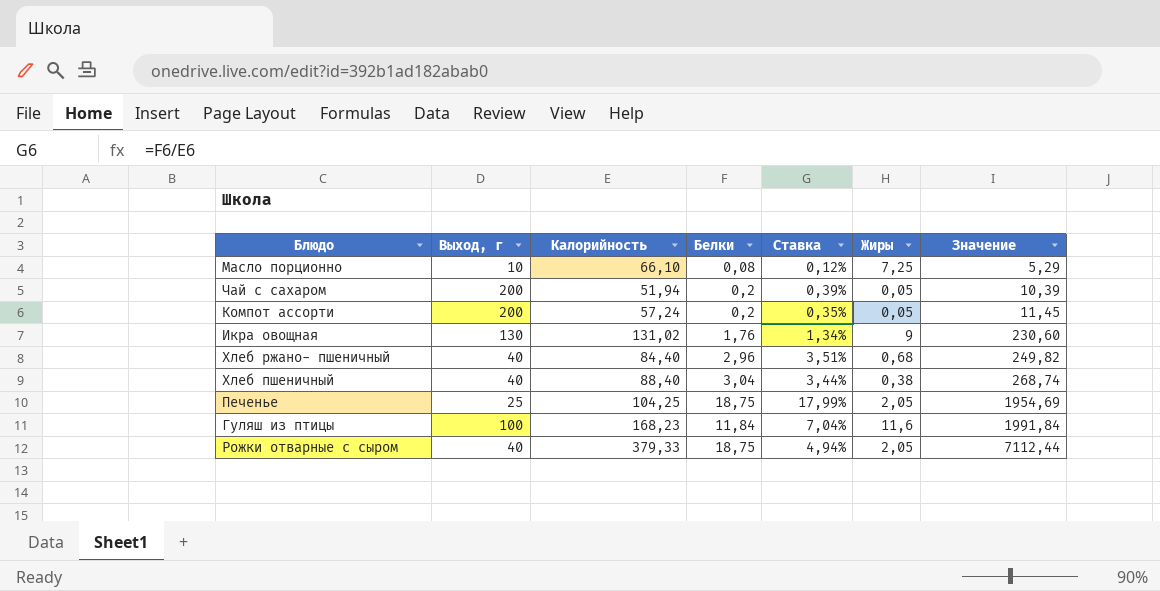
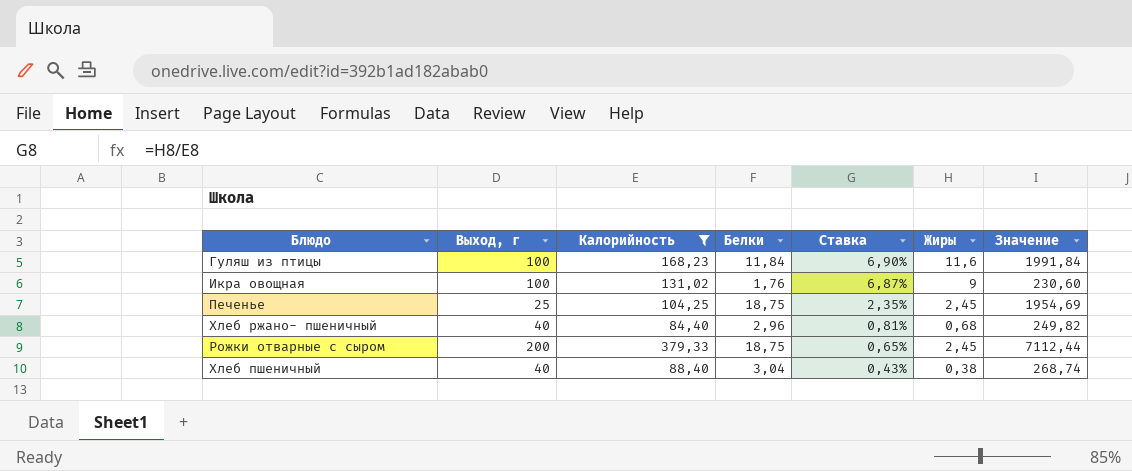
filter: none -> Калорийность >= 84,40
row order: Значение ascending -> Ставка descending
column Ставка | formula: [Белки] / [Калорийность] -> [Жиры] / [Калорийность]
Икра овощная | Выход, г: 130 -> 100
Печенье | Жиры: 2,05 -> 2,45
Рожки отварные с сыром | Выход, г: 40 -> 200
Рожки отварные с сыром | Жиры: 2,05 -> 2,45

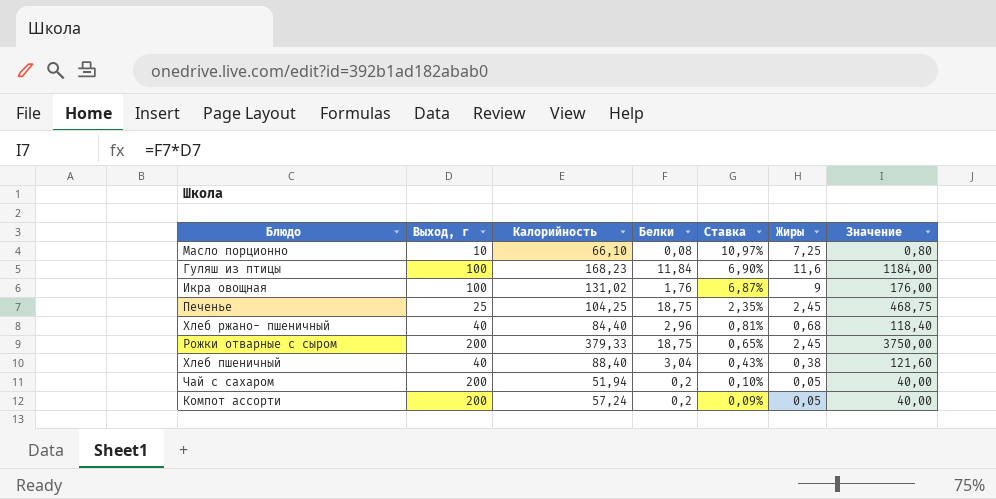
filter: Калорийность >= 84,40 -> none
column Значение | formula: [Калорийность] * [Белки] -> [Выход, г] * [Белки]

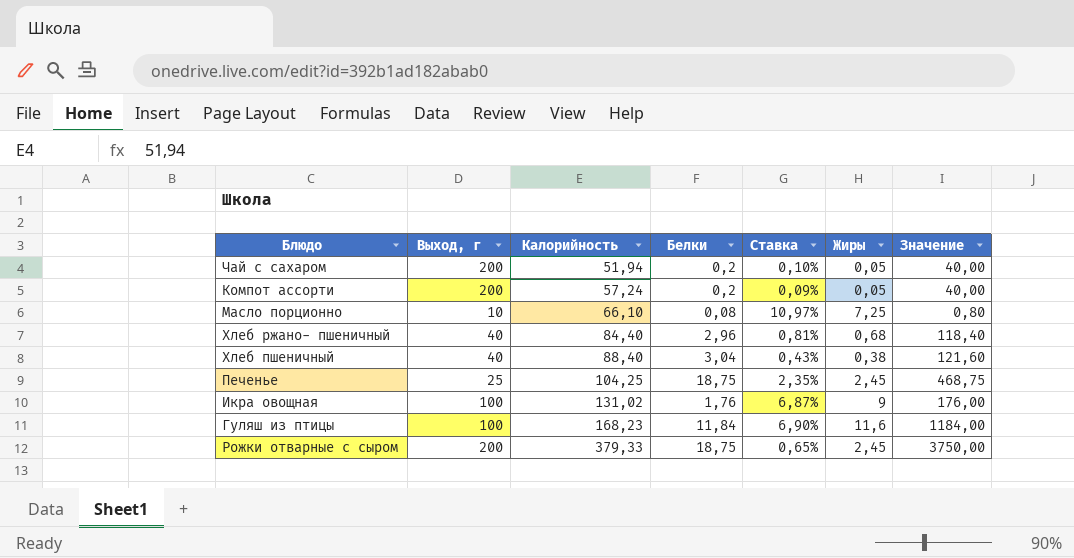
row order: Ставка descending -> Калорийность ascending

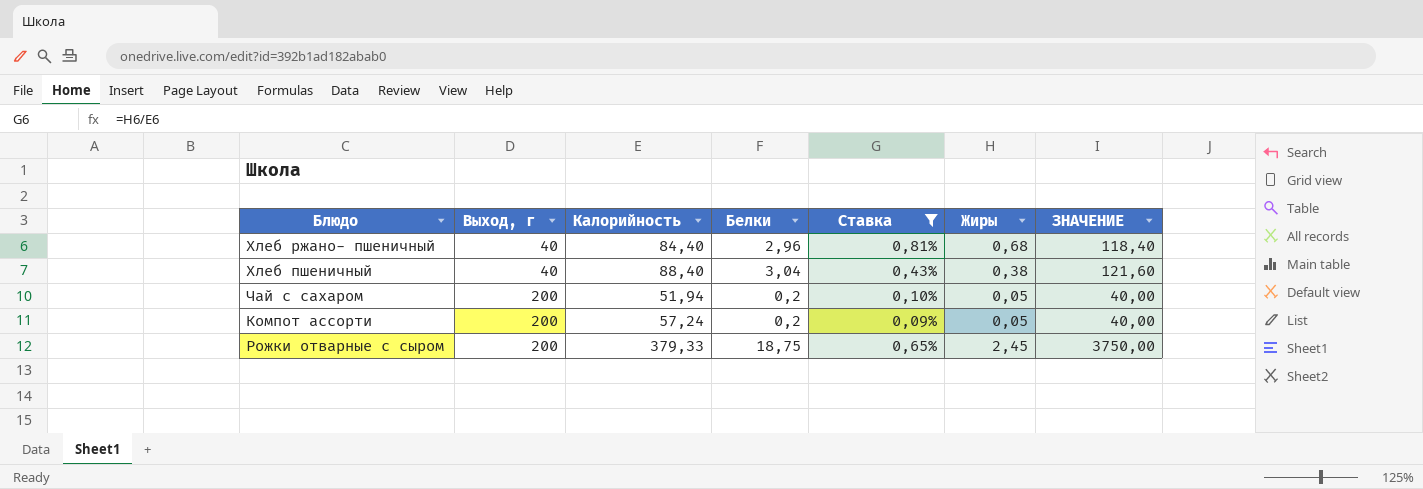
filter: none -> Ставка <= 0,81%
row order: Калорийность ascending -> Выход, г ascending
column name: Значение -> ЗНАЧЕНИЕ

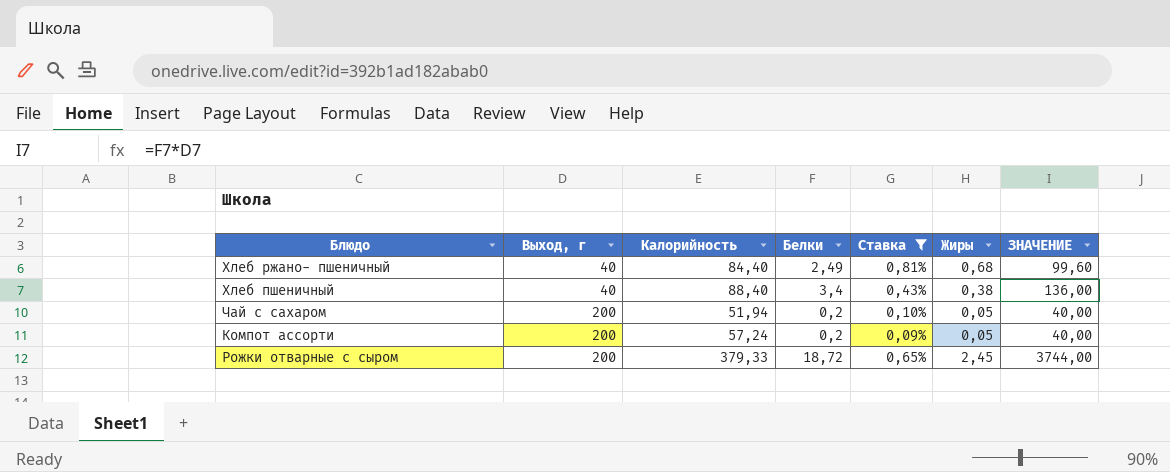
Хлеб ржано- пшеничный | Белки: 2,96 -> 2,49
Хлеб ржано- пшеничный | ЗНАЧЕНИЕ: 118,40 -> 99,60
Хлеб пшеничный | Белки: 3,04 -> 3,4
Хлеб пшеничный | ЗНАЧЕНИЕ: 121,60 -> 136,00
Рожки отварные с сыром | Белки: 18,75 -> 18,72
Рожки отварные с сыром | ЗНАЧЕНИЕ: 3750,00 -> 3744,00

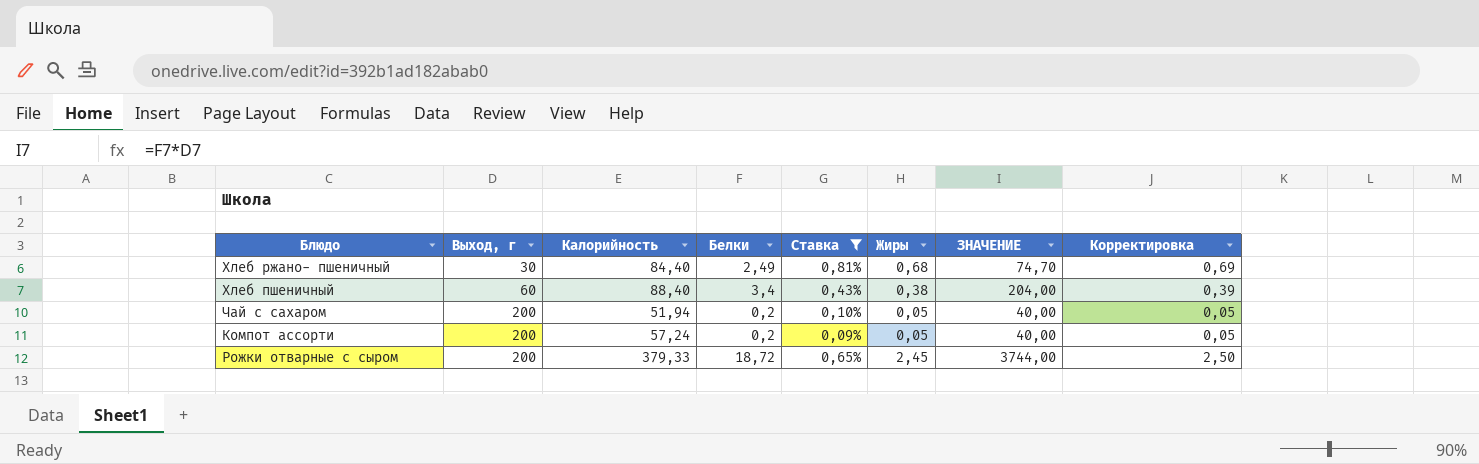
column Корректировка | formula: none -> [Жиры] * 1,02
Хлеб ржано- пшеничный | Выход, г: 40 -> 30
Хлеб ржано- пшеничный | ЗНАЧЕНИЕ: 99,60 -> 74,70
Хлеб пшеничный | Выход, г: 40 -> 60
Хлеб пшеничный | ЗНАЧЕНИЕ: 136,00 -> 204,00

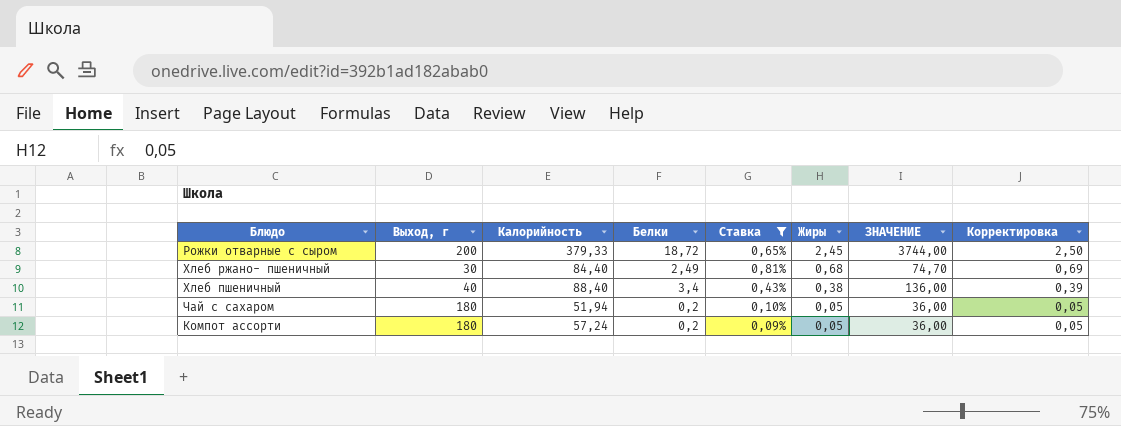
row order: Выход, г ascending -> Жиры descending
Хлеб пшеничный | Выход, г: 60 -> 40
Хлеб пшеничный | ЗНАЧЕНИЕ: 204,00 -> 136,00
Чай с сахаром | Выход, г: 200 -> 180
Чай с сахаром | ЗНАЧЕНИЕ: 40,00 -> 36,00
Компот ассорти | Выход, г: 200 -> 180
Компот ассорти | ЗНАЧЕНИЕ: 40,00 -> 36,00

